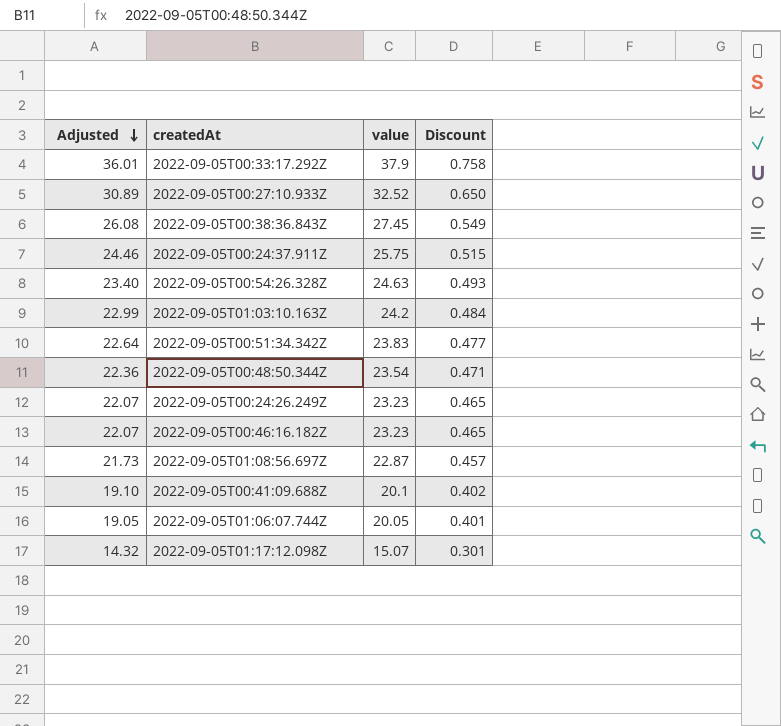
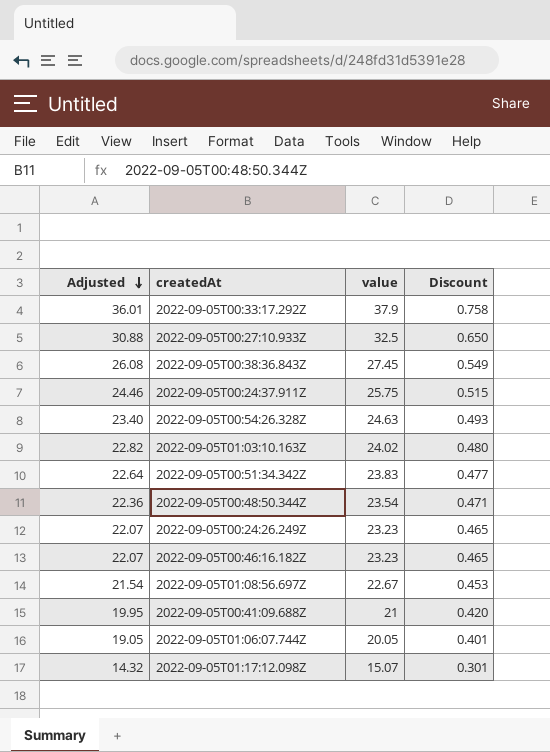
2022-09-05T00:27:10.933Z | Adjusted: 30.89 -> 30.88
2022-09-05T00:27:10.933Z | value: 32.52 -> 32.5
2022-09-05T01:03:10.163Z | Adjusted: 22.99 -> 22.82
2022-09-05T01:03:10.163Z | value: 24.2 -> 24.02
2022-09-05T01:03:10.163Z | Discount: 0.484 -> 0.480
2022-09-05T01:08:56.697Z | Adjusted: 21.73 -> 21.54
2022-09-05T01:08:56.697Z | value: 22.87 -> 22.67
2022-09-05T01:08:56.697Z | Discount: 0.457 -> 0.453
2022-09-05T00:41:09.688Z | Adjusted: 19.10 -> 19.95
2022-09-05T00:41:09.688Z | value: 20.1 -> 21
2022-09-05T00:41:09.688Z | Discount: 0.402 -> 0.420

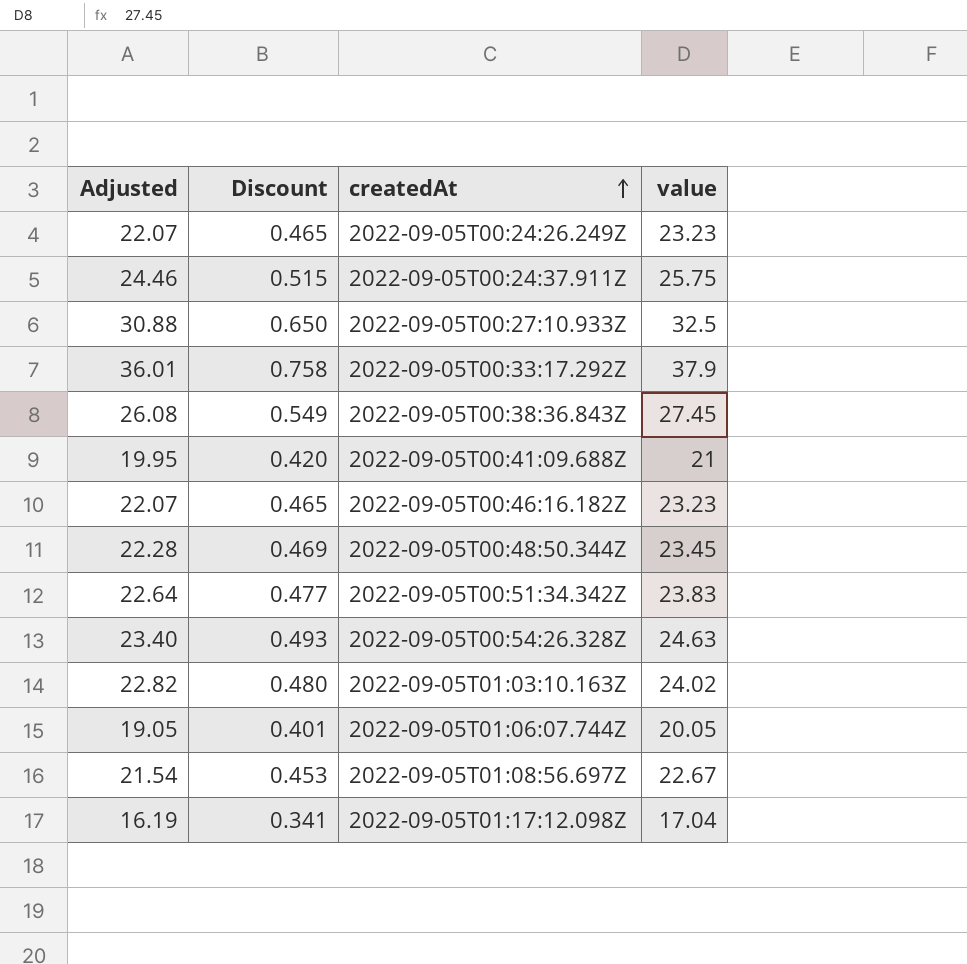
row order: Adjusted descending -> createdAt ascending
column Discount | position: 4 -> 2
2022-09-05T00:48:50.344Z | Adjusted: 22.36 -> 22.28
2022-09-05T00:48:50.344Z | Discount: 0.471 -> 0.469
2022-09-05T00:48:50.344Z | value: 23.54 -> 23.45
2022-09-05T01:17:12.098Z | Adjusted: 14.32 -> 16.19
2022-09-05T01:17:12.098Z | Discount: 0.301 -> 0.341
2022-09-05T01:17:12.098Z | value: 15.07 -> 17.04

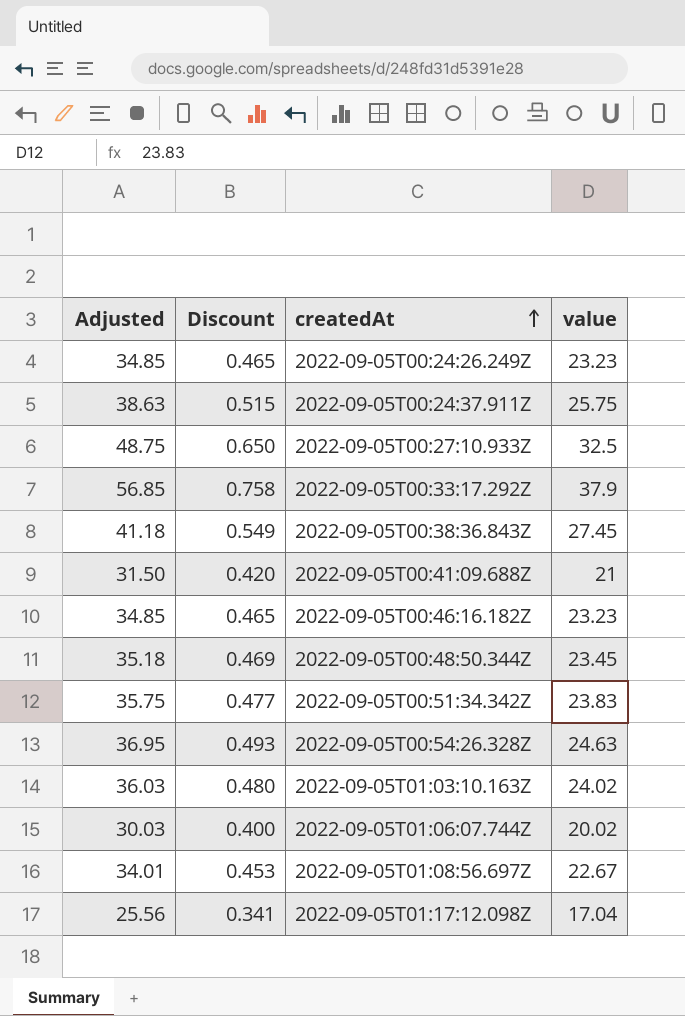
column Adjusted | formula: [value] * 0.95 -> [value] * 1.5
2022-09-05T01:06:07.744Z | Discount: 0.401 -> 0.400
2022-09-05T01:06:07.744Z | value: 20.05 -> 20.02

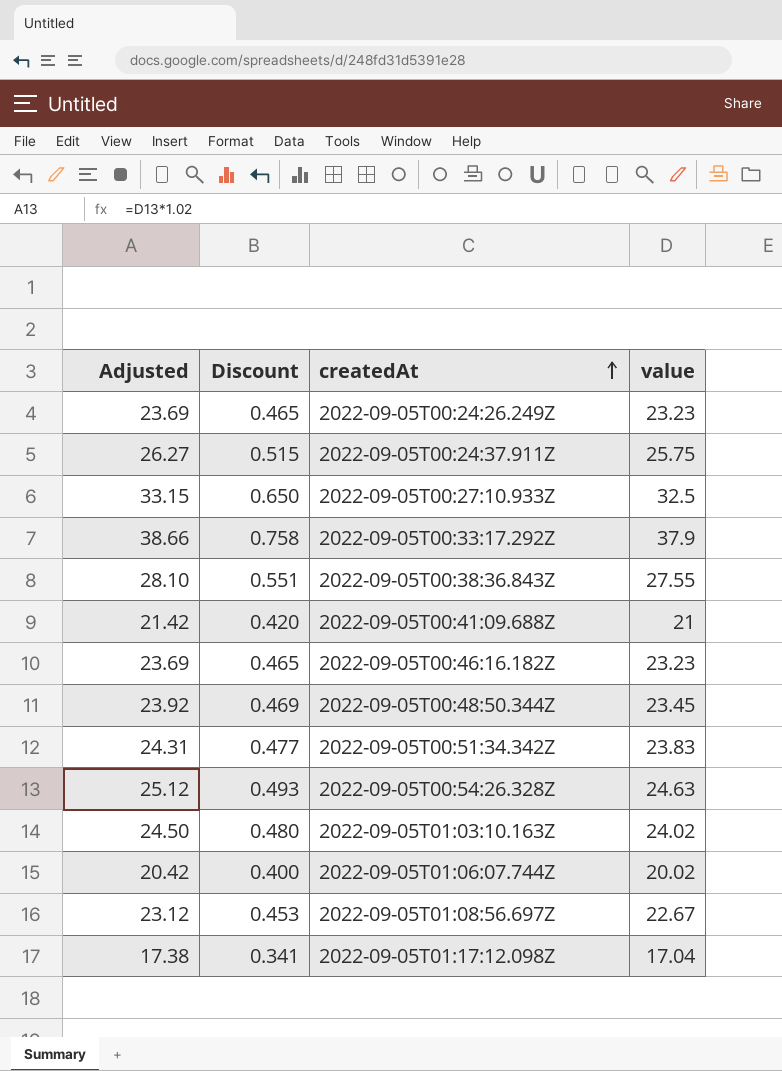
column Adjusted | formula: [value] * 1.5 -> [value] * 1.02
2022-09-05T00:38:36.843Z | Discount: 0.549 -> 0.551
2022-09-05T00:38:36.843Z | value: 27.45 -> 27.55

